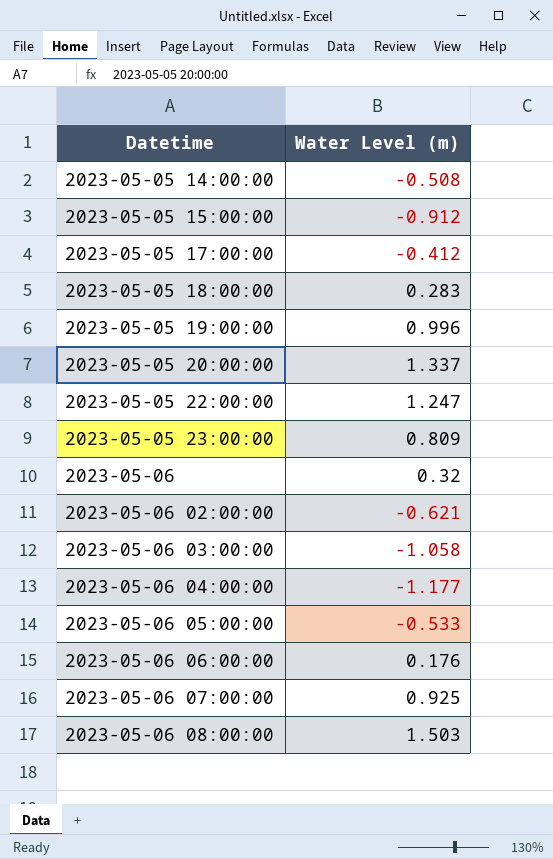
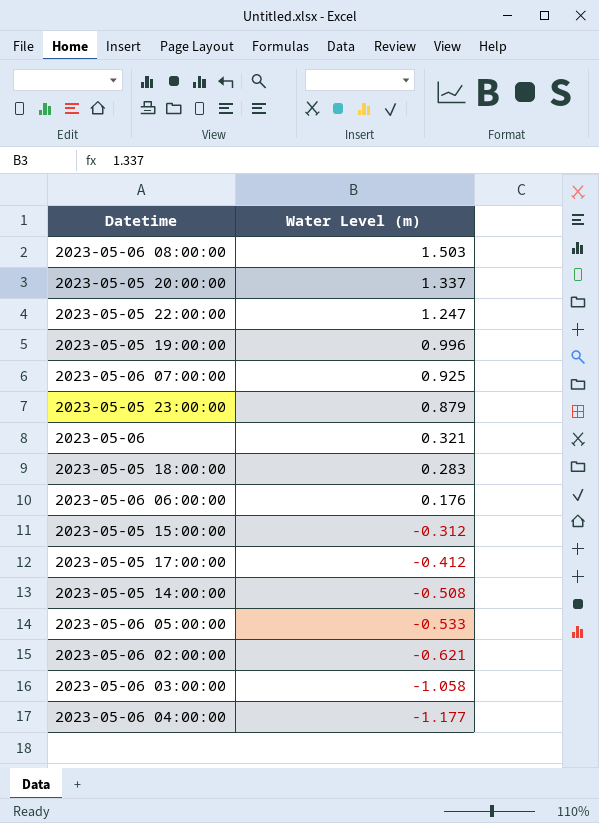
row order: Datetime ascending -> Water Level (m) descending
2023-05-05 23:00:00 | Water Level (m): 0.809 -> 0.879
2023-05-06 | Water Level (m): 0.32 -> 0.321
2023-05-05 15:00:00 | Water Level (m): -0.912 -> -0.312

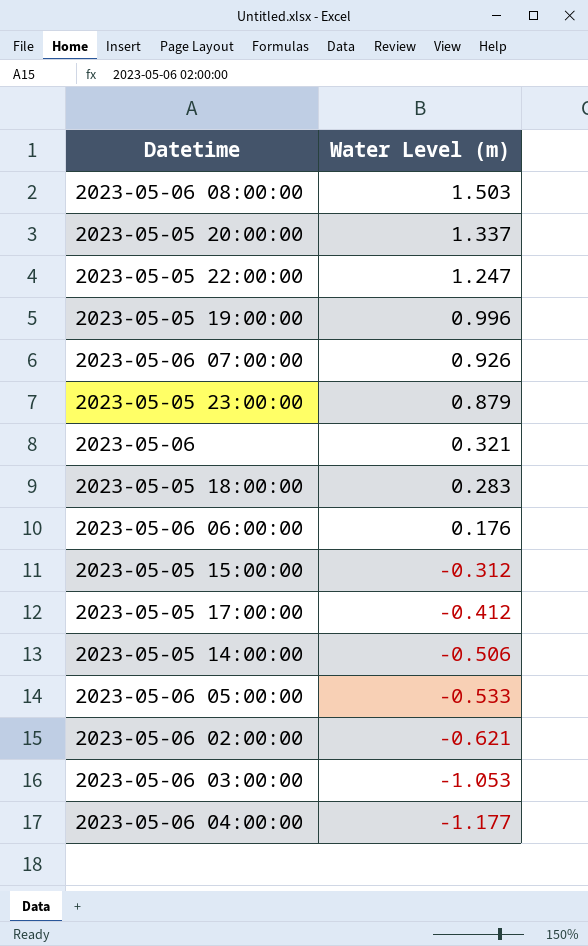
2023-05-06 07:00:00 | Water Level (m): 0.925 -> 0.926
2023-05-05 14:00:00 | Water Level (m): -0.508 -> -0.506
2023-05-06 03:00:00 | Water Level (m): -1.058 -> -1.053

